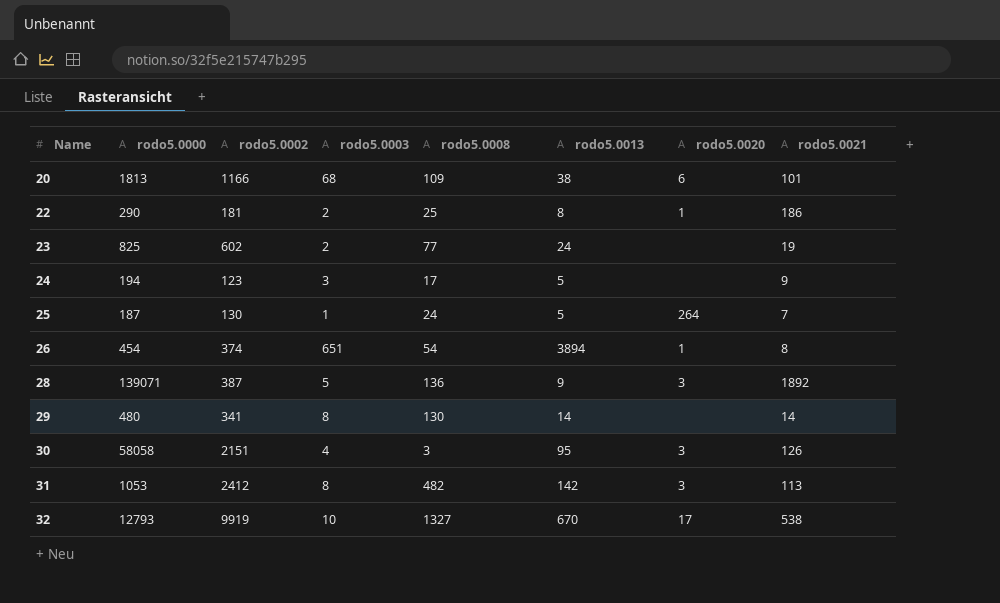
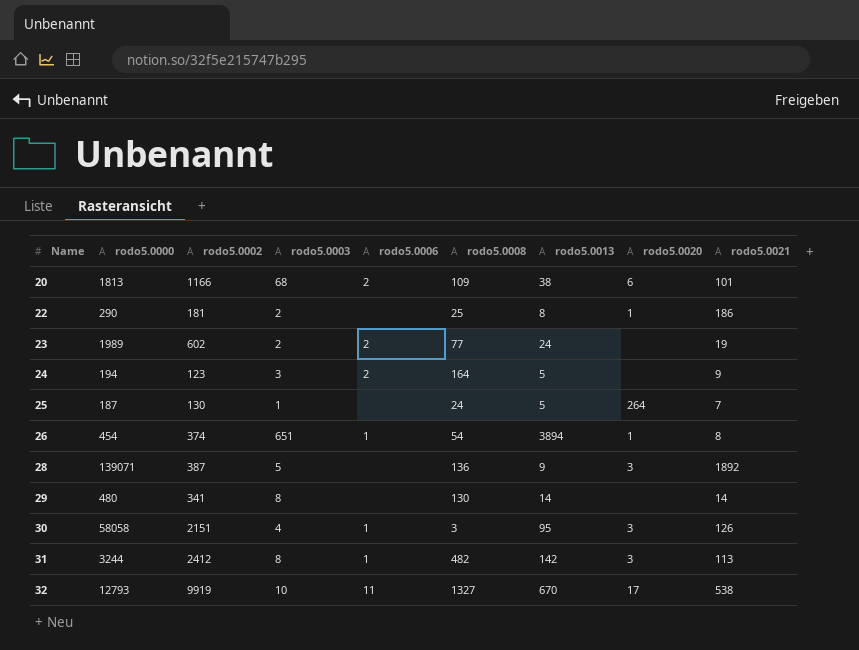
column rodo5.0006 | position: none -> 5
23 | rodo5.0000: 825 -> 1989
24 | rodo5.0008: 17 -> 164
31 | rodo5.0000: 1053 -> 3244

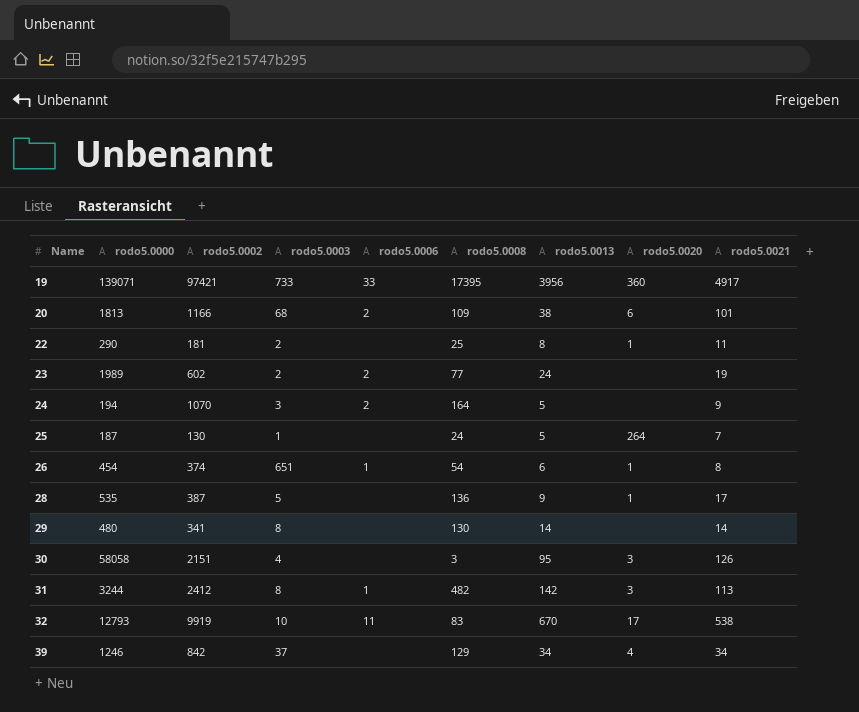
row 19: none -> 139071 | 97421 | 733 | 33 | 17395 | 3956 | 360 | 4917
22 | rodo5.0021: 186 -> 11
24 | rodo5.0002: 123 -> 1070
26 | rodo5.0013: 3894 -> 6
28 | rodo5.0000: 139071 -> 535
28 | rodo5.0020: 3 -> 1
28 | rodo5.0021: 1892 -> 17
30 | rodo5.0006: 1 -> none
32 | rodo5.0008: 1327 -> 83
row 39: none -> 1246 | 842 | 37 | none | 129 | 34 | 4 | 34

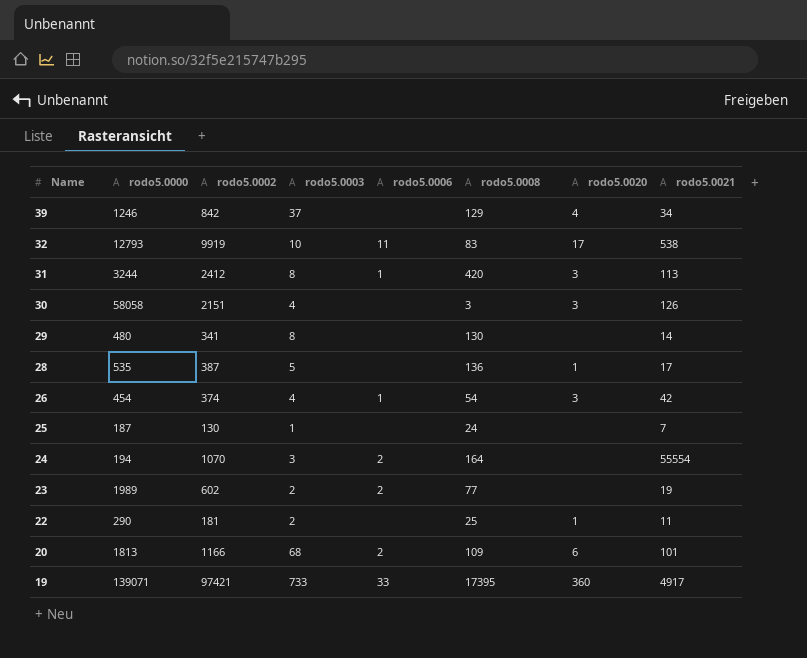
row order: Name ascending -> Name descending
column rodo5.0013 | position: 7 -> none
31 | rodo5.0008: 482 -> 420
26 | rodo5.0003: 651 -> 4
26 | rodo5.0020: 1 -> 3
26 | rodo5.0021: 8 -> 42
25 | rodo5.0020: 264 -> none
24 | rodo5.0021: 9 -> 55554

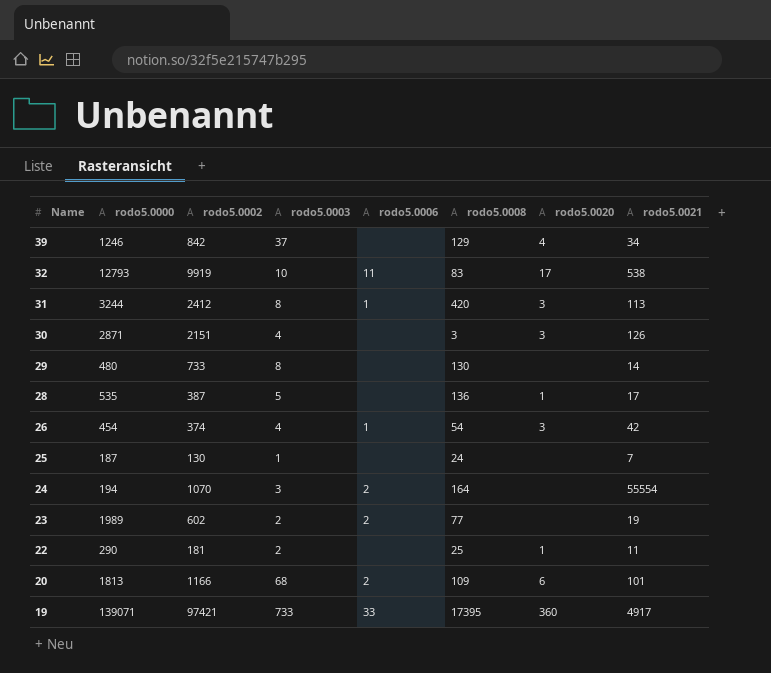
30 | rodo5.0000: 58058 -> 2871
29 | rodo5.0002: 341 -> 733

